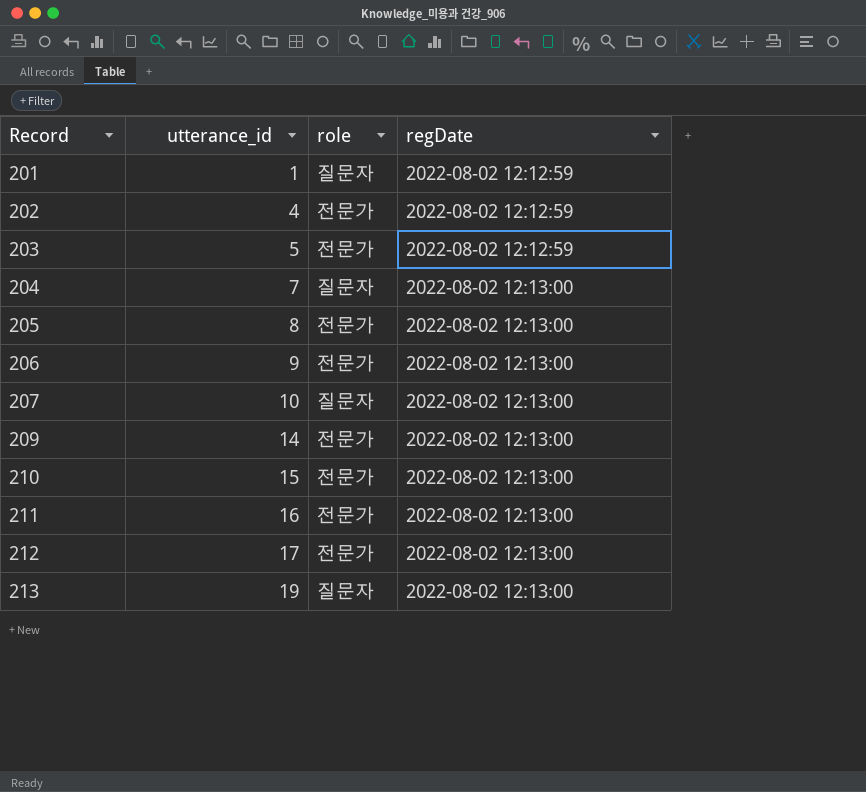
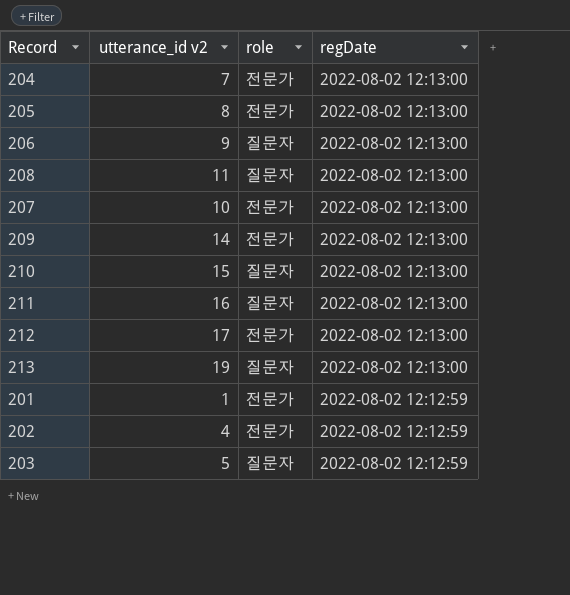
row order: Record ascending -> regDate descending
column name: utterance_id -> utterance_id v2
204 | role: 질문자 -> 전문가
206 | role: 전문가 -> 질문자
row 208: none -> 11 | 질문자 | 2022-08-02 12:13:00
207 | role: 질문자 -> 전문가
210 | role: 전문가 -> 질문자
211 | role: 전문가 -> 질문자
201 | role: 질문자 -> 전문가
203 | role: 전문가 -> 질문자

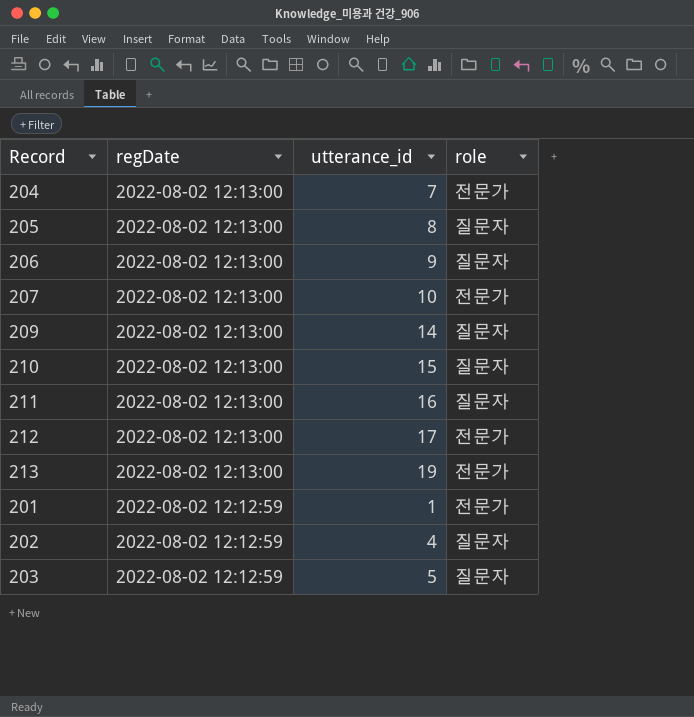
column regDate | position: 4 -> 2
column name: utterance_id v2 -> utterance_id
row 208: 11 | 질문자 | 2022-08-02 12:13:00 -> none
205 | role: 전문가 -> 질문자
209 | role: 전문가 -> 질문자
213 | role: 질문자 -> 전문가
202 | role: 전문가 -> 질문자

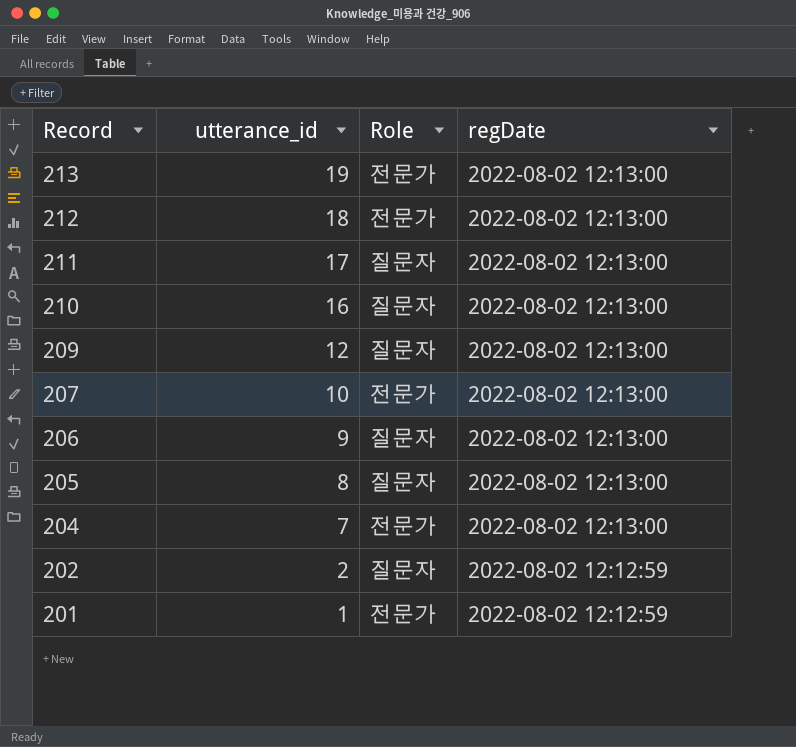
row order: regDate descending -> Record descending
column name: role -> Role
column regDate | position: 2 -> 4
row 203: 2022-08-02 12:12:59 | 5 | 질문자 -> none
212 | utterance_id: 17 -> 18
211 | utterance_id: 16 -> 17
210 | utterance_id: 15 -> 16
209 | utterance_id: 14 -> 12
202 | utterance_id: 4 -> 2

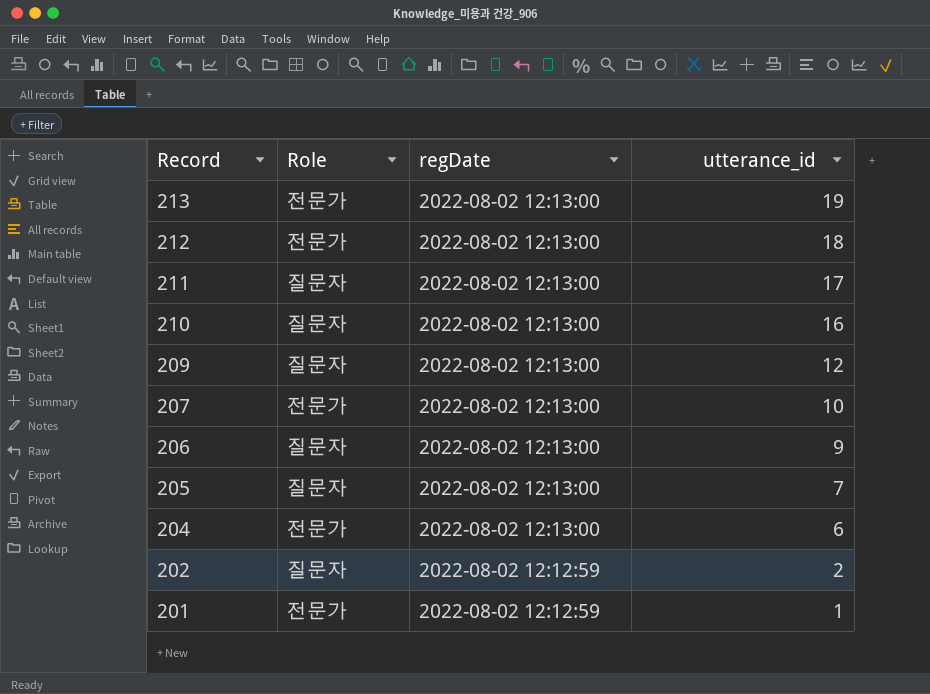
column utterance_id | position: 2 -> 4
205 | utterance_id: 8 -> 7
204 | utterance_id: 7 -> 6

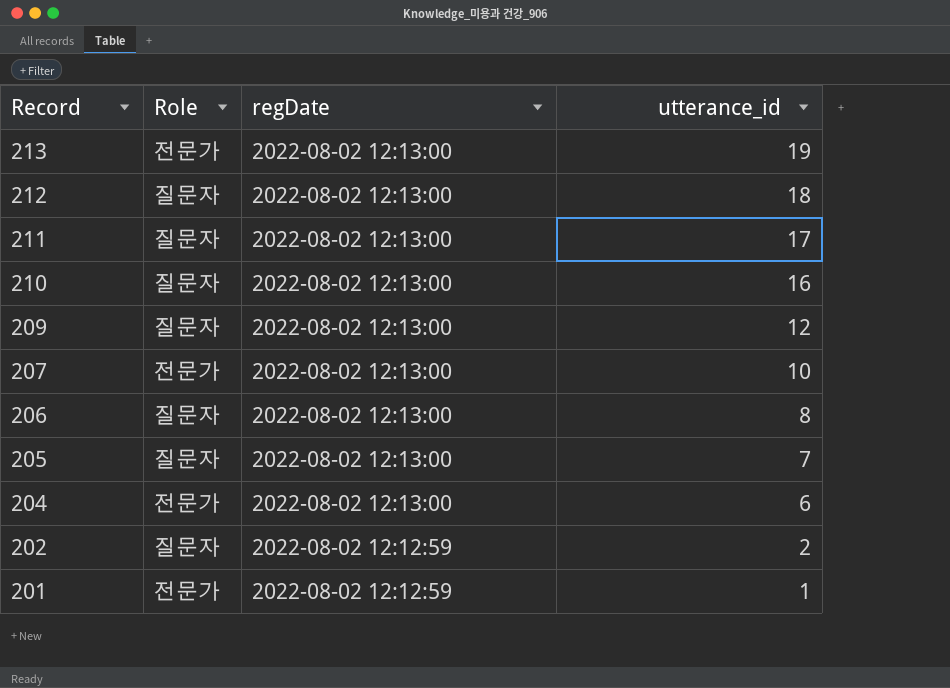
212 | Role: 전문가 -> 질문자
206 | utterance_id: 9 -> 8

